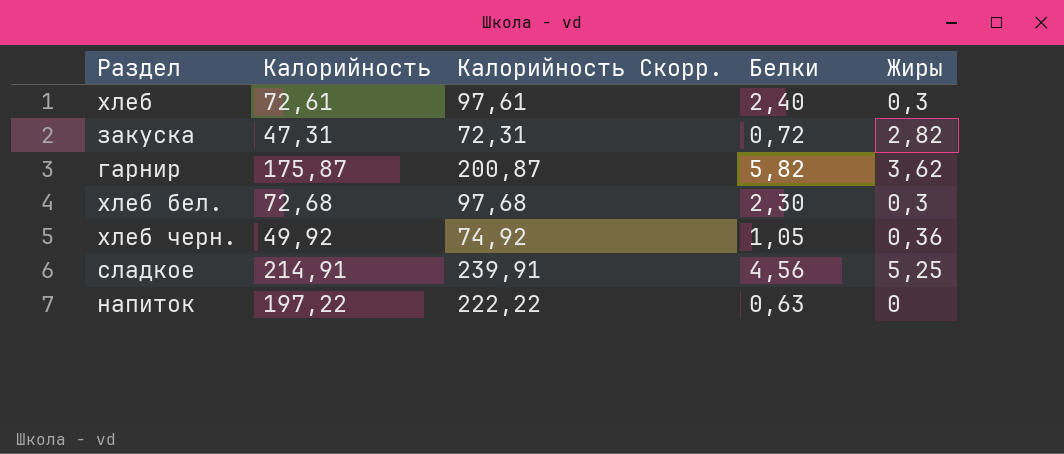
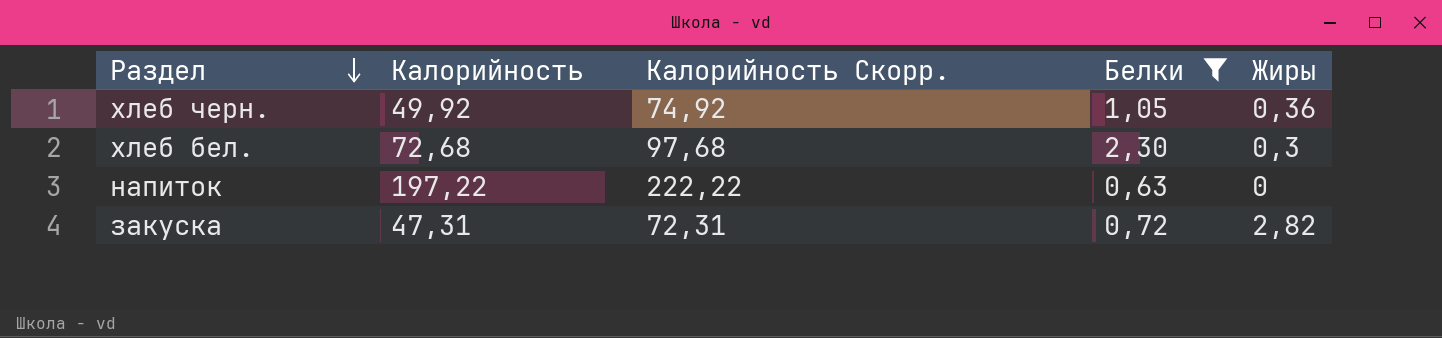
filter: none -> Белки <= 2,30
row order: none -> Раздел descending

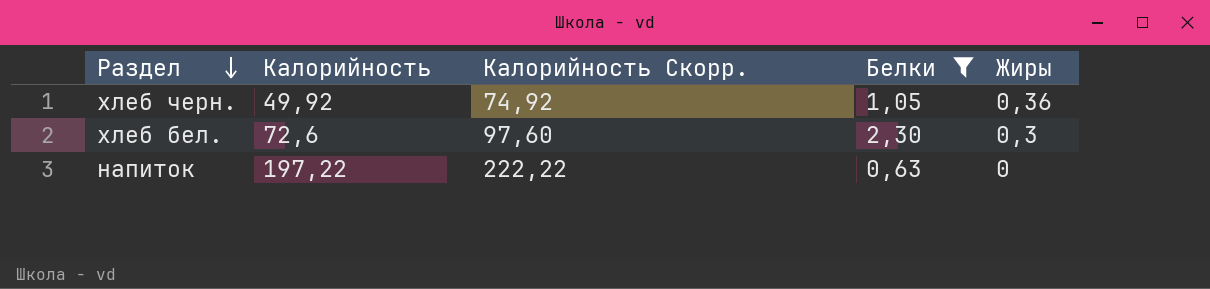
row закуска: 47,31 | 72,31 | 0,72 | 2,82 -> none
хлеб бел. | Калорийность: 72,68 -> 72,6
хлеб бел. | Калорийность Скорр.: 97,68 -> 97,60

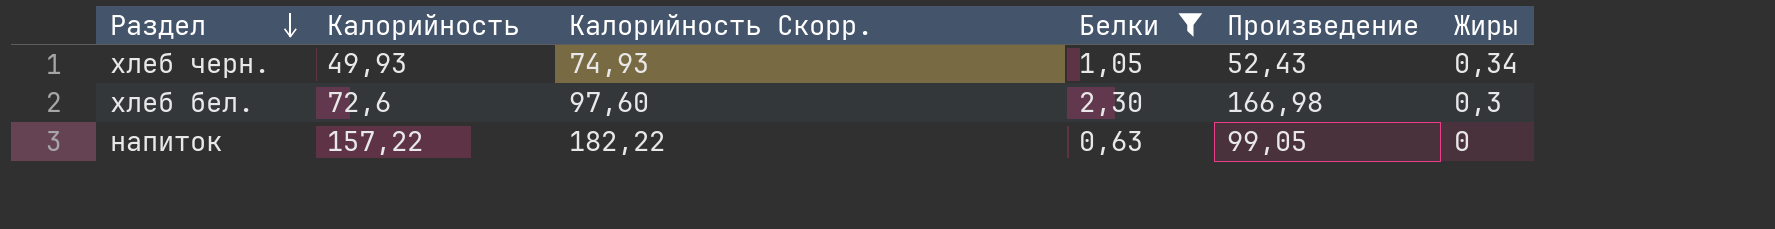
column Произведение | formula: none -> [Калорийность] * [Белки]
хлеб черн. | Калорийность: 49,92 -> 49,93
хлеб черн. | Калорийность Скорр.: 74,92 -> 74,93
хлеб черн. | Жиры: 0,36 -> 0,34
напиток | Калорийность: 197,22 -> 157,22
напиток | Калорийность Скорр.: 222,22 -> 182,22

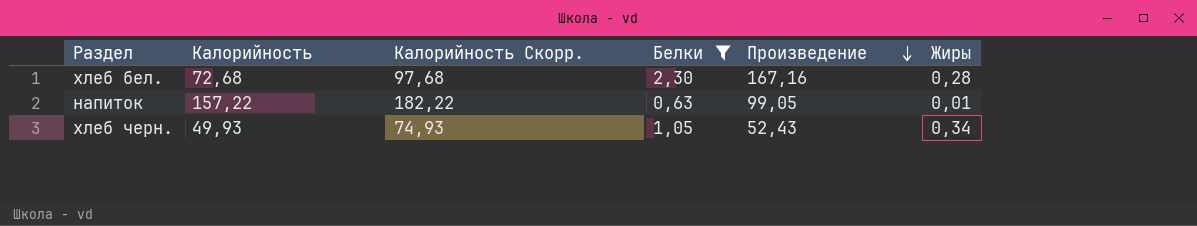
row order: Раздел descending -> Произведение descending
хлеб бел. | Калорийность: 72,6 -> 72,68
хлеб бел. | Калорийность Скорр.: 97,60 -> 97,68
хлеб бел. | Произведение: 166,98 -> 167,16
хлеб бел. | Жиры: 0,3 -> 0,28
напиток | Жиры: 0 -> 0,01

